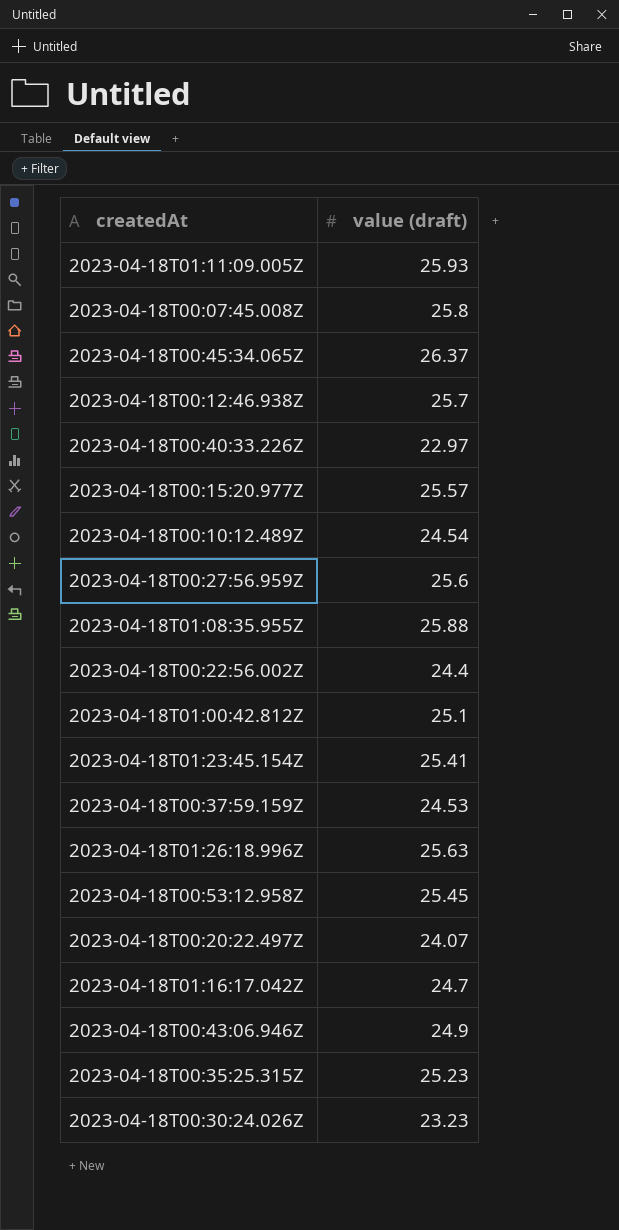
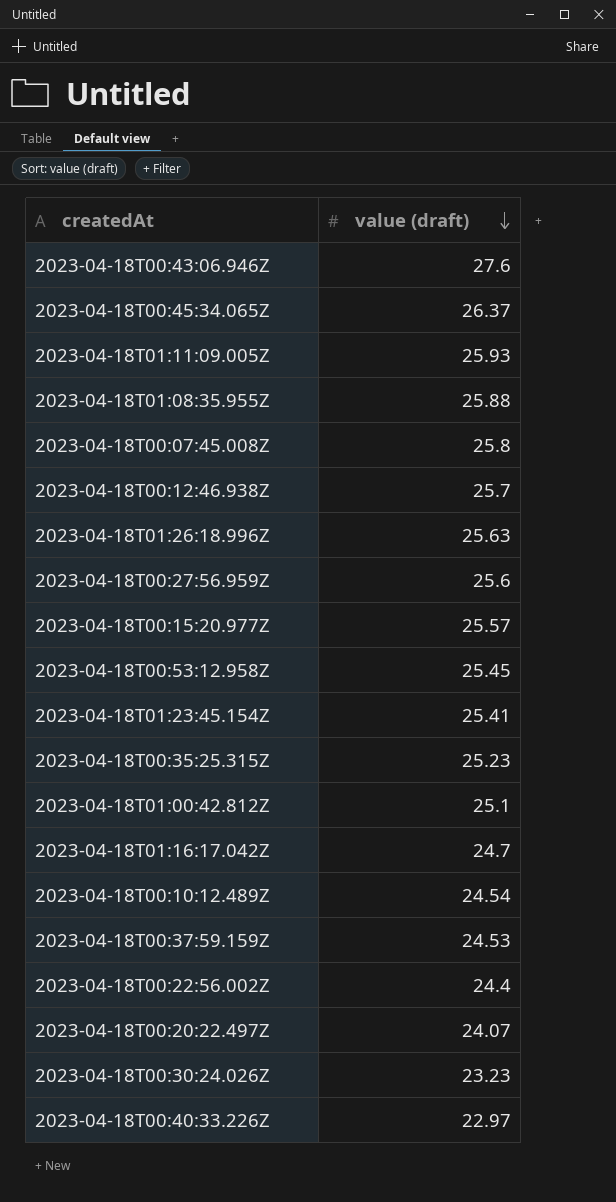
row order: none -> value (draft) descending
2023-04-18T00:43:06.946Z | value (draft): 24.9 -> 27.6

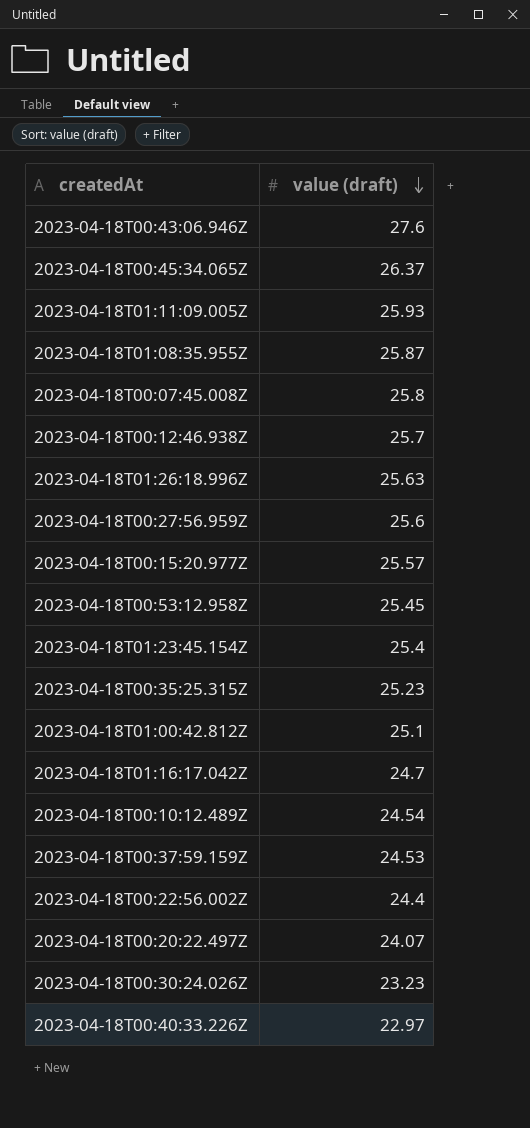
2023-04-18T01:08:35.955Z | value (draft): 25.88 -> 25.87
2023-04-18T01:23:45.154Z | value (draft): 25.41 -> 25.4

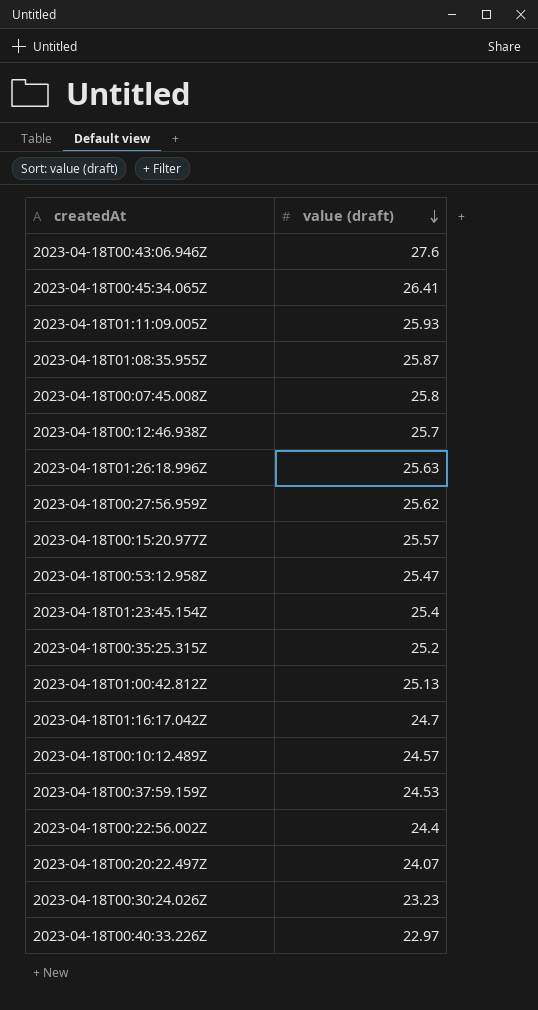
2023-04-18T00:45:34.065Z | value (draft): 26.37 -> 26.41
2023-04-18T00:27:56.959Z | value (draft): 25.6 -> 25.62
2023-04-18T00:53:12.958Z | value (draft): 25.45 -> 25.47
2023-04-18T00:35:25.315Z | value (draft): 25.23 -> 25.2
2023-04-18T01:00:42.812Z | value (draft): 25.1 -> 25.13
2023-04-18T00:10:12.489Z | value (draft): 24.54 -> 24.57

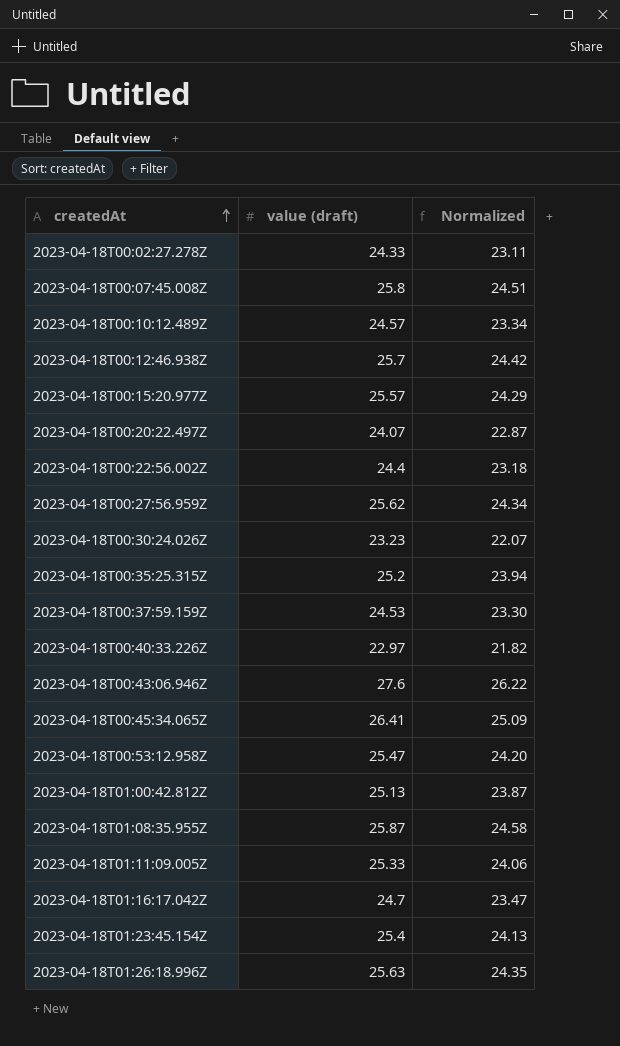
row order: value (draft) descending -> createdAt ascending
column Normalized | formula: none -> [value (draft)] * 0.95
row 2023-04-18T00:02:27.278Z: none -> 24.33 | 23.11
2023-04-18T01:11:09.005Z | value (draft): 25.93 -> 25.33

